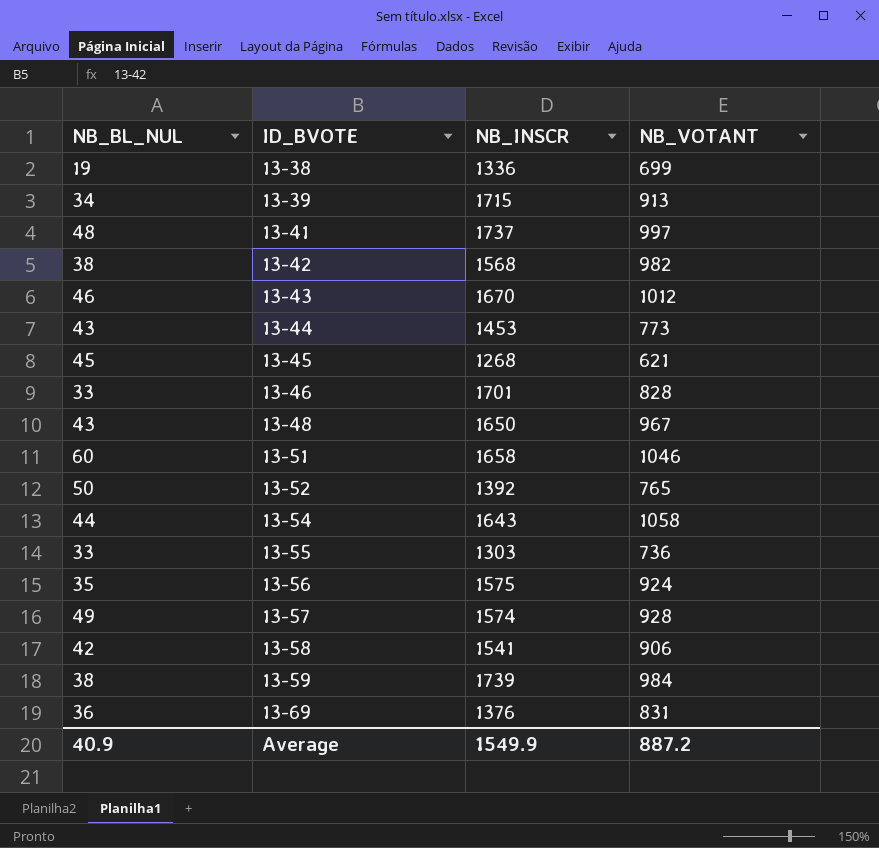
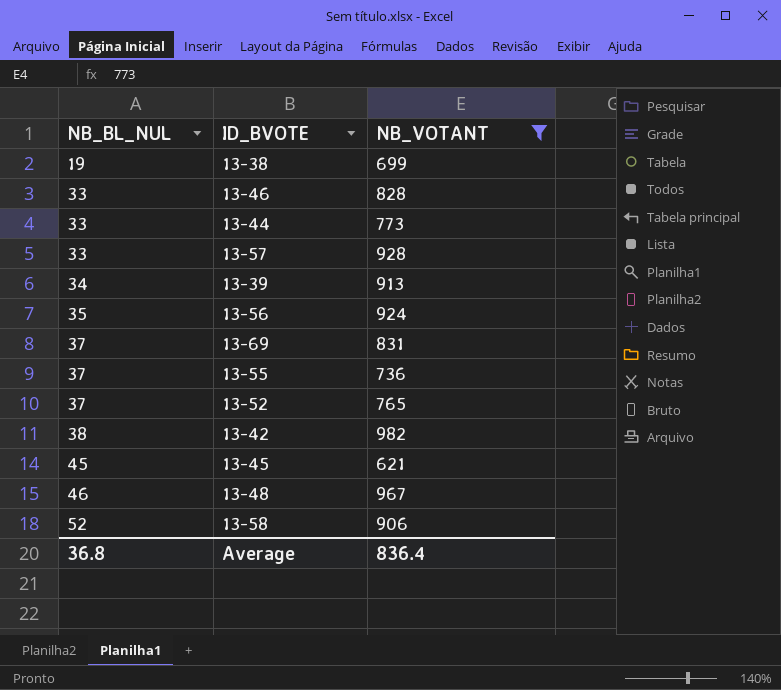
filter: none -> NB_VOTANT <= 982
row order: ID_BVOTE ascending -> NB_BL_NUL ascending
column NB_INSCR | position: 3 -> none
13-44 | NB_BL_NUL: 43 -> 33
13-57 | NB_BL_NUL: 49 -> 33
13-69 | NB_BL_NUL: 36 -> 37
13-55 | NB_BL_NUL: 33 -> 37
13-52 | NB_BL_NUL: 50 -> 37
13-48 | NB_BL_NUL: 43 -> 46
13-58 | NB_BL_NUL: 42 -> 52
Average | NB_BL_NUL: 40.9 -> 36.8
Average | NB_VOTANT: 887.2 -> 836.4

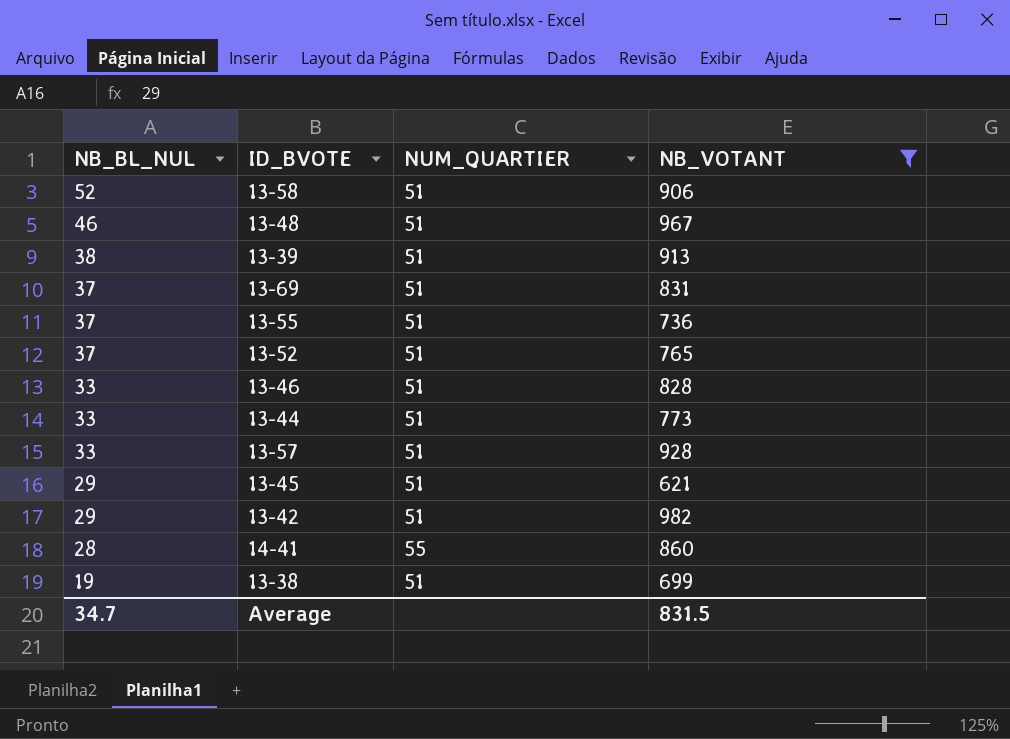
row order: NB_BL_NUL ascending -> NB_BL_NUL descending
column NUM_QUARTIER | position: none -> 3
row 13-56: 35 | 924 -> none
13-39 | NB_BL_NUL: 34 -> 38
13-45 | NB_BL_NUL: 45 -> 29
13-42 | NB_BL_NUL: 38 -> 29
row 14-41: none -> 28 | 55 | 860
Average | NB_BL_NUL: 36.8 -> 34.7
Average | NB_VOTANT: 836.4 -> 831.5

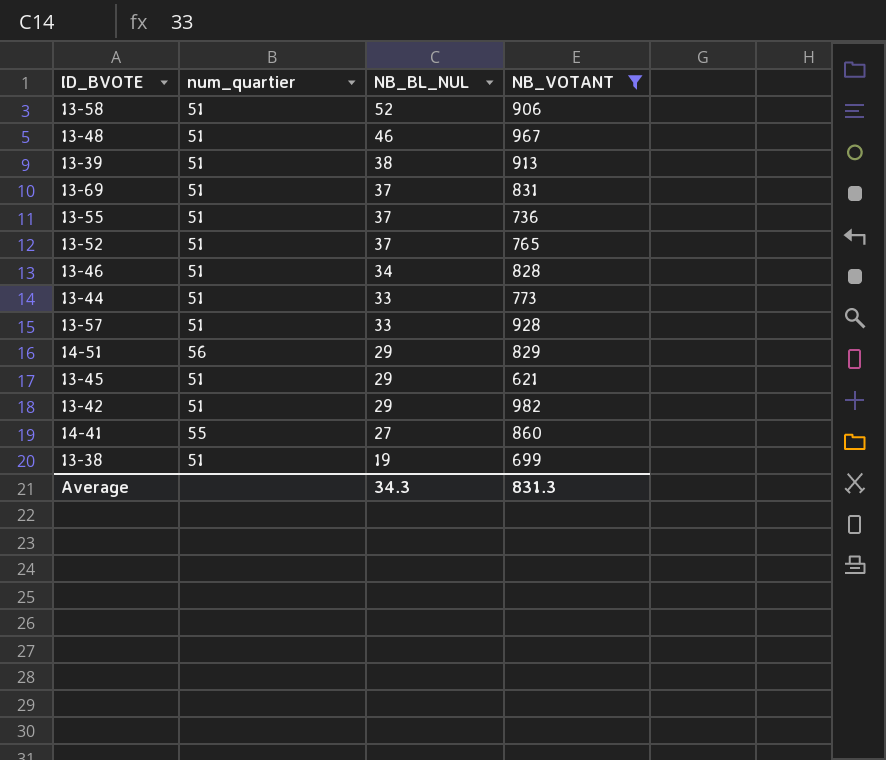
column name: NUM_QUARTIER -> num_quartier
column NB_BL_NUL | position: 1 -> 3
13-46 | NB_BL_NUL: 33 -> 34
row 14-51: none -> 56 | 29 | 829
14-41 | NB_BL_NUL: 28 -> 27
Average | NB_BL_NUL: 34.7 -> 34.3
Average | NB_VOTANT: 831.5 -> 831.3

